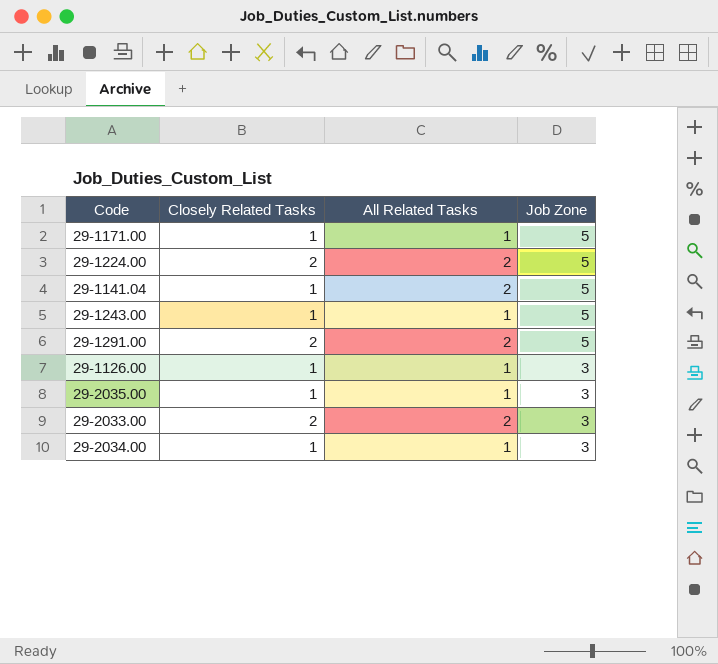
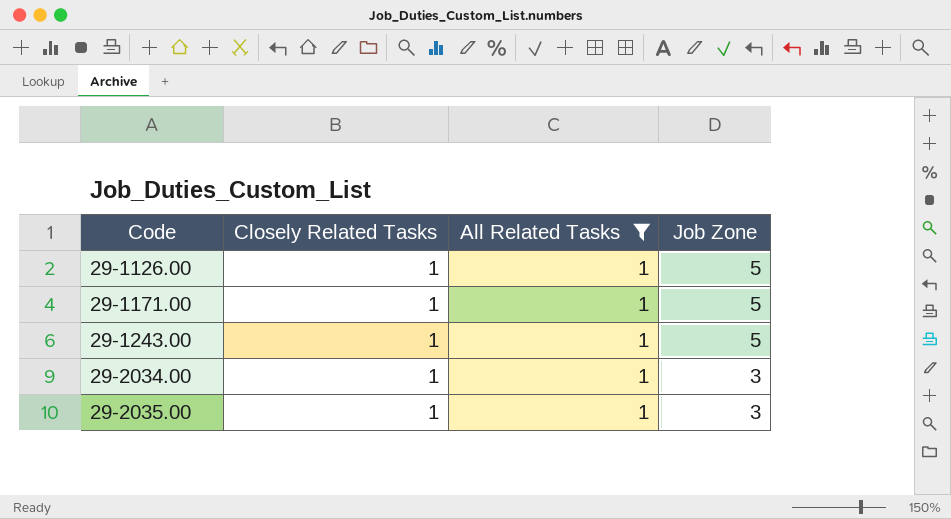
filter: none -> All Related Tasks = 1
row order: Job Zone descending -> Code ascending
29-1126.00 | Job Zone: 3 -> 5

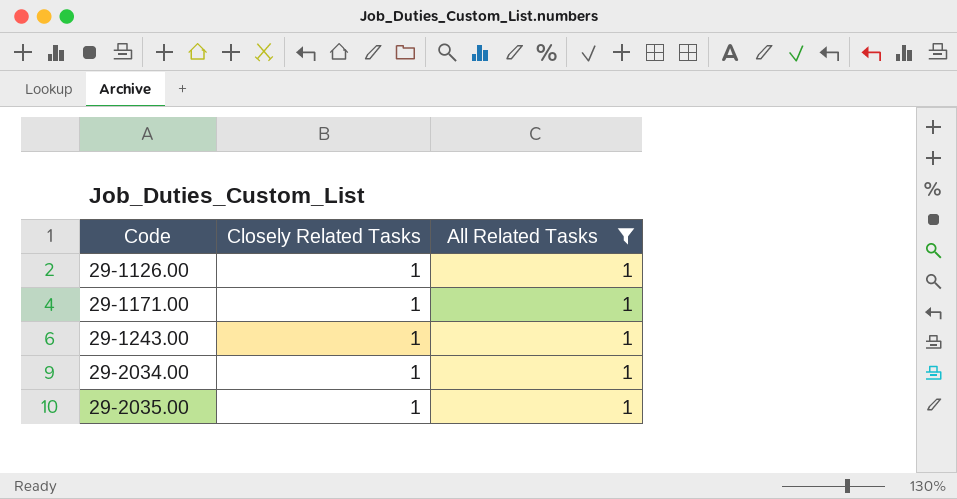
column Job Zone | position: 4 -> none

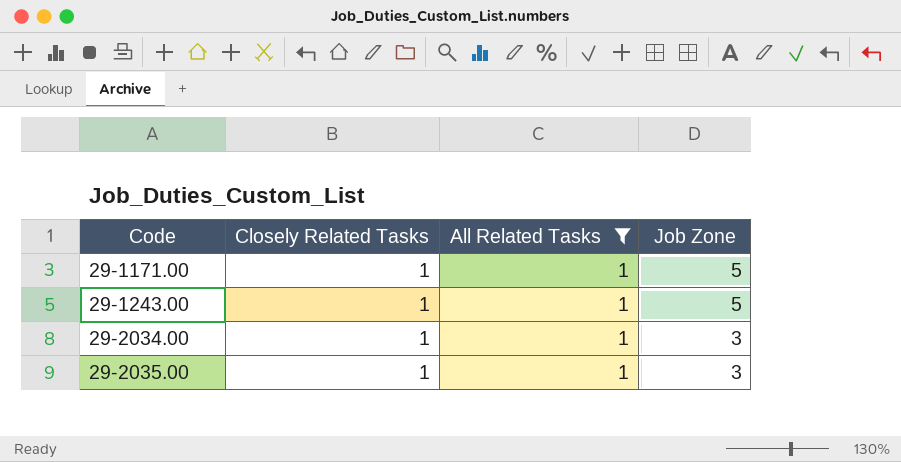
column Job Zone | position: none -> 4
row 29-1126.00: 1 | 1 -> none

